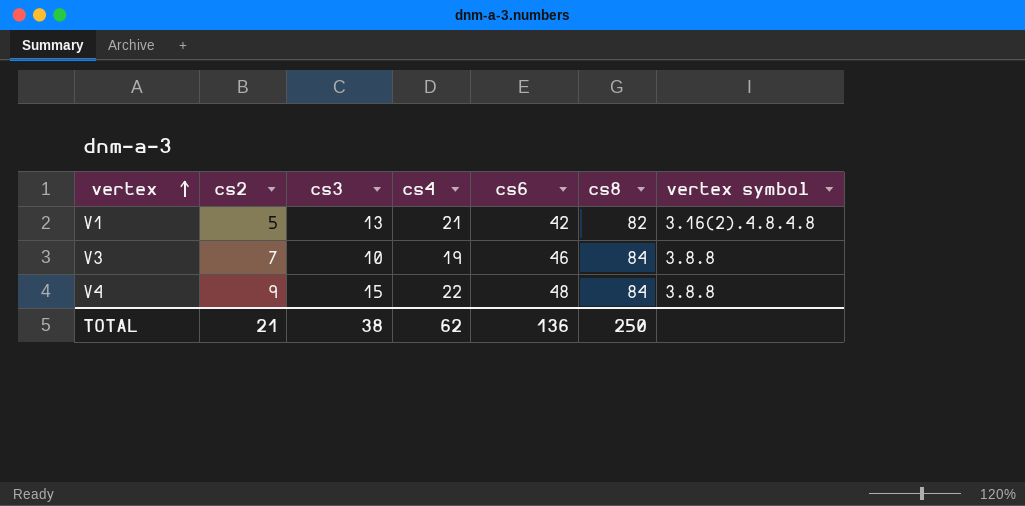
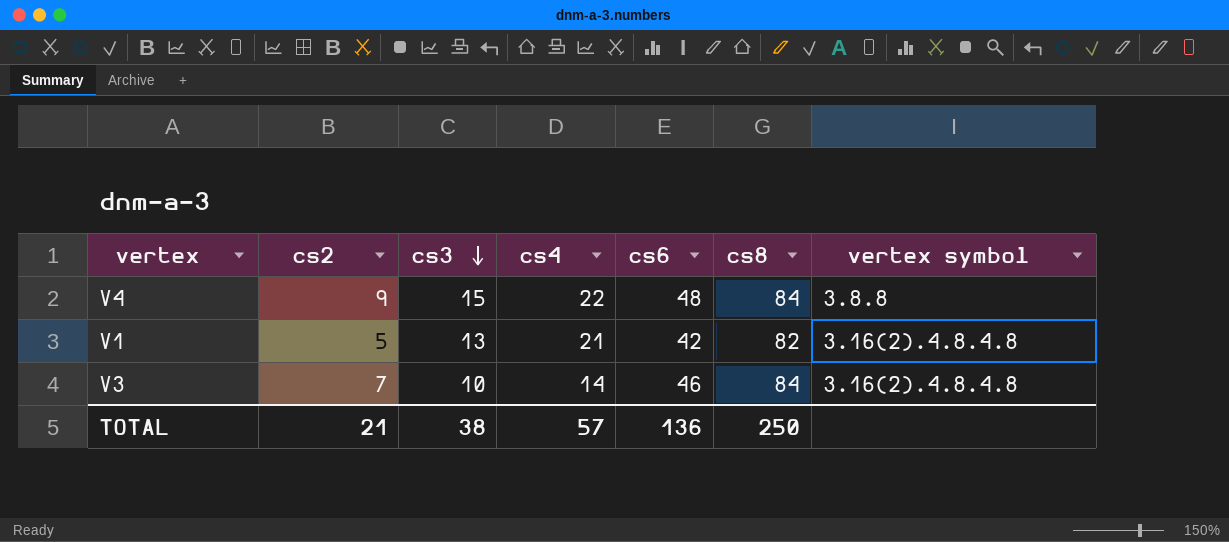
row order: vertex ascending -> cs3 descending
V3 | cs4: 19 -> 14
V3 | vertex symbol: 3.8.8 -> 3.16(2).4.8.4.8
TOTAL | cs4: 62 -> 57

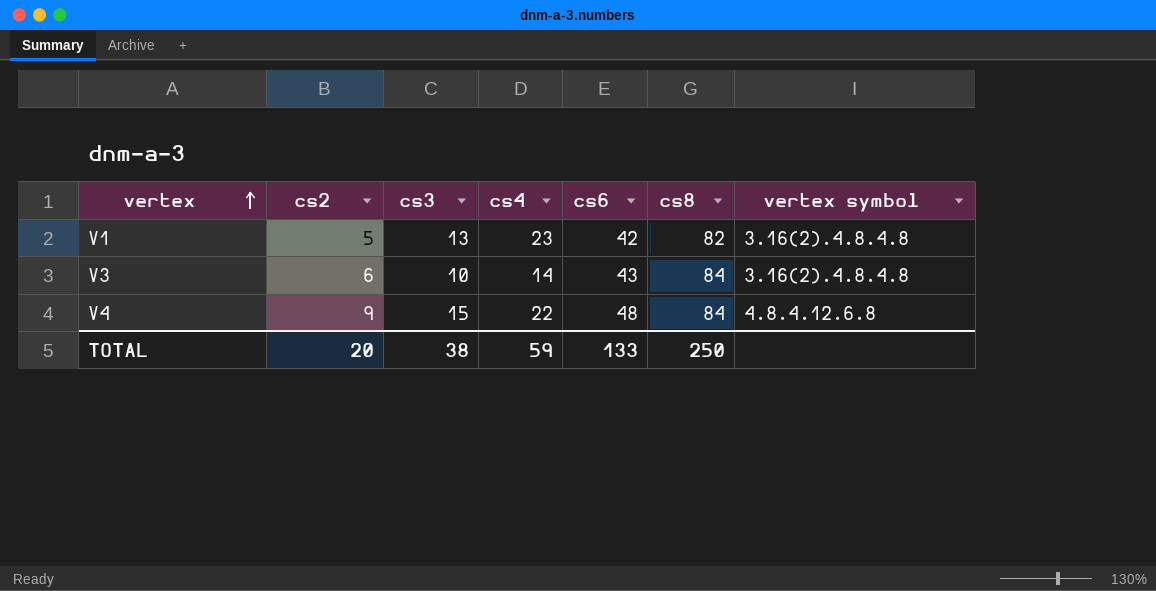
row order: cs3 descending -> vertex ascending
V1 | cs4: 21 -> 23
V3 | cs2: 7 -> 6
V3 | cs6: 46 -> 43
V4 | vertex symbol: 3.8.8 -> 4.8.4.12.6.8
TOTAL | cs2: 21 -> 20
TOTAL | cs4: 57 -> 59
TOTAL | cs6: 136 -> 133

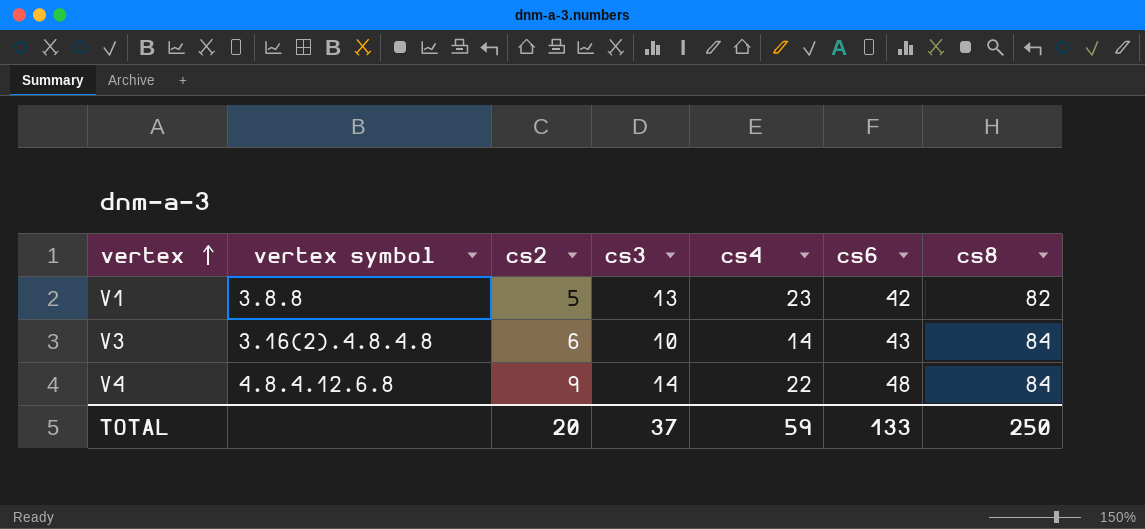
column vertex symbol | position: 7 -> 2
V1 | vertex symbol: 3.16(2).4.8.4.8 -> 3.8.8
V4 | cs3: 15 -> 14
TOTAL | cs3: 38 -> 37

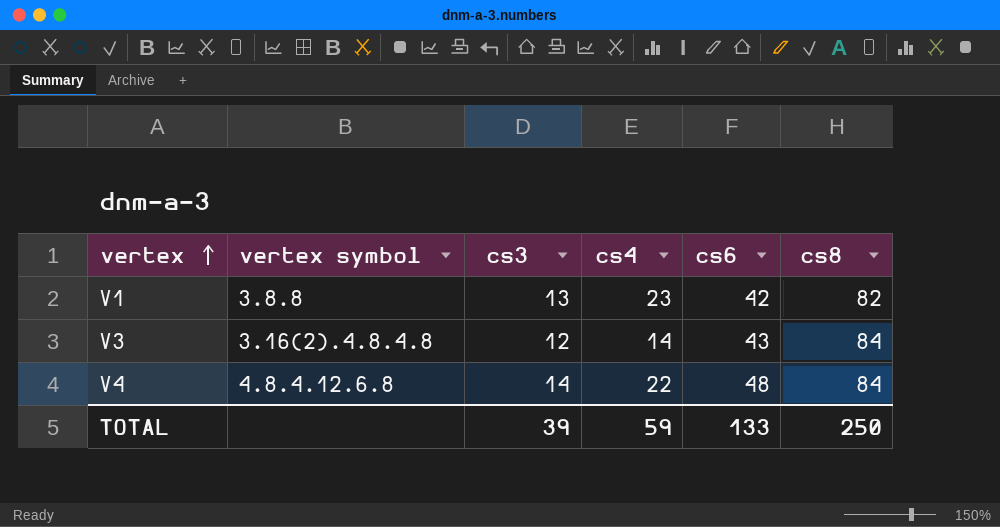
column cs2 | position: 3 -> none
V3 | cs3: 10 -> 12
TOTAL | cs3: 37 -> 39

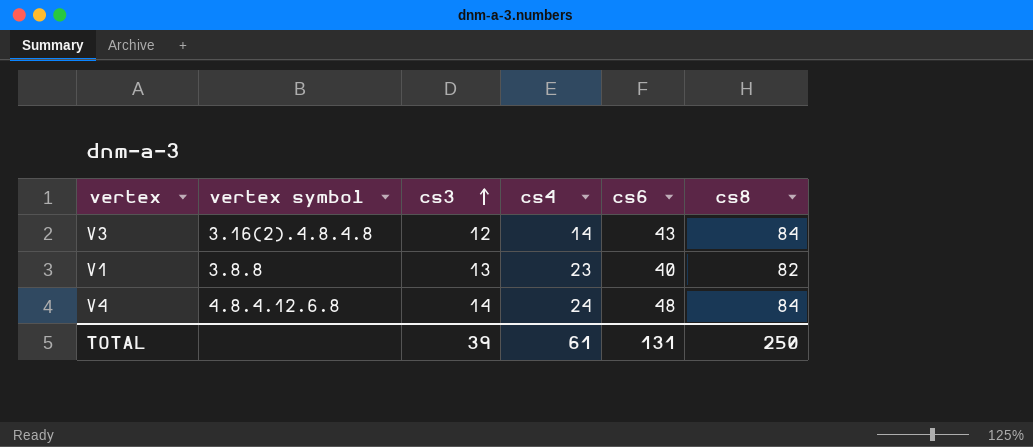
row order: vertex ascending -> cs3 ascending
V1 | cs6: 42 -> 40
V4 | cs4: 22 -> 24
TOTAL | cs4: 59 -> 61
TOTAL | cs6: 133 -> 131

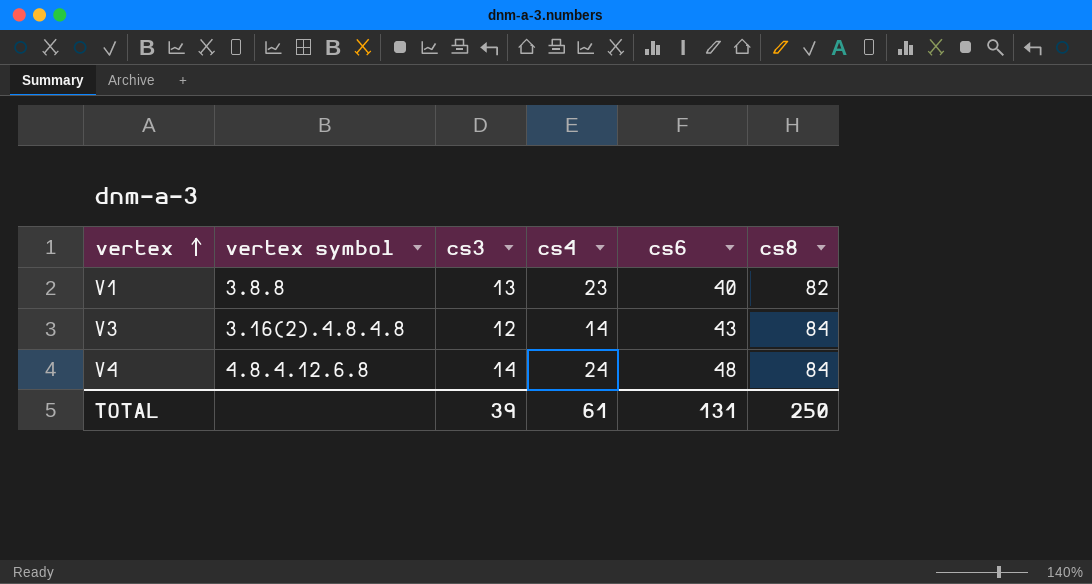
row order: cs3 ascending -> vertex ascending

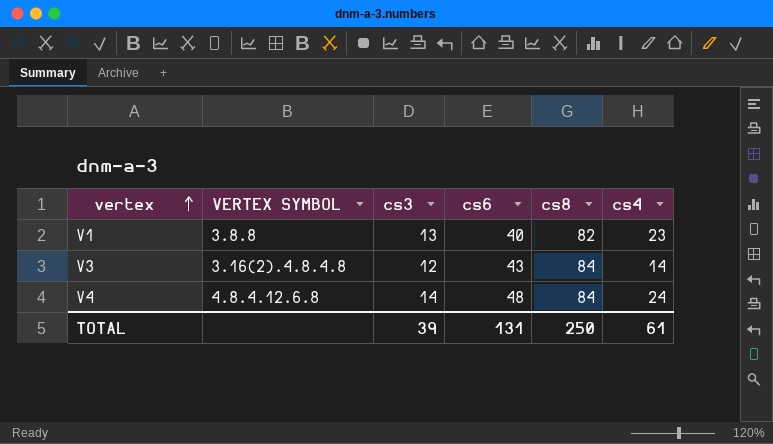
column name: vertex symbol -> VERTEX SYMBOL
column cs4 | position: 4 -> 6

